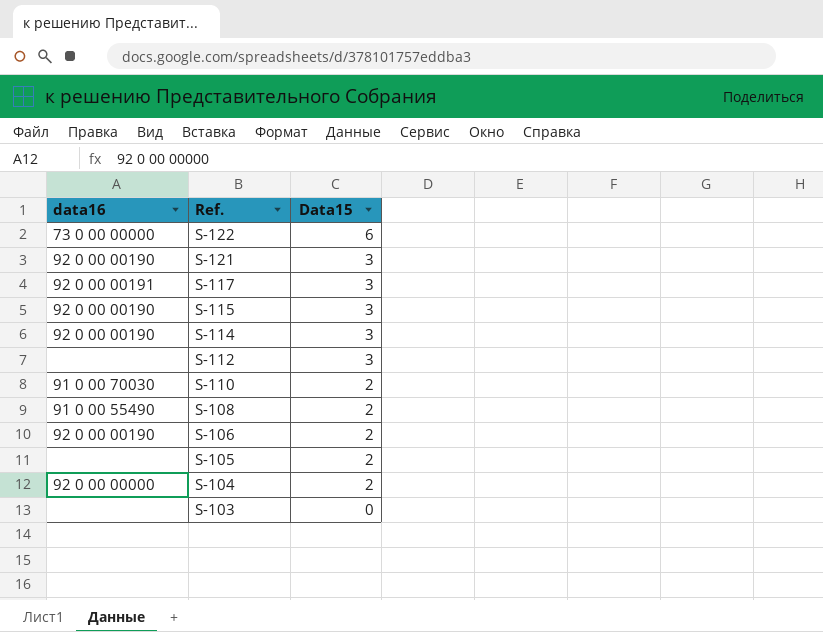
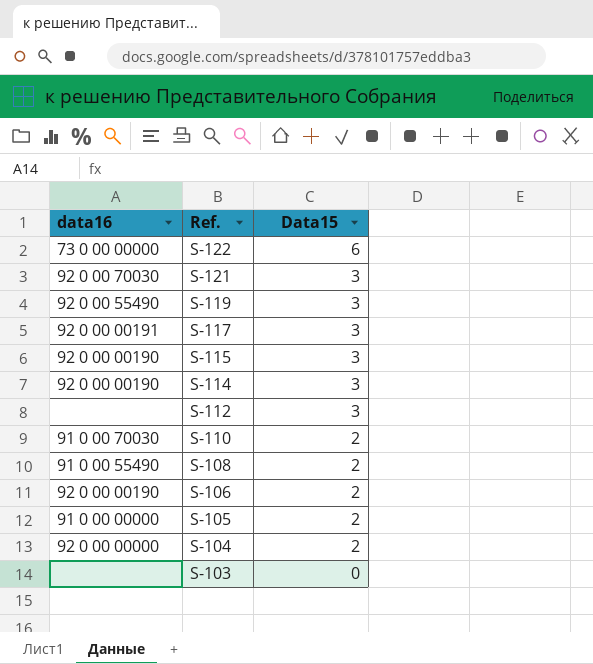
S-121 | data16: 92 0 00 00190 -> 92 0 00 70030
row S-119: none -> 92 0 00 55490 | 3
S-105 | data16: none -> 91 0 00 00000

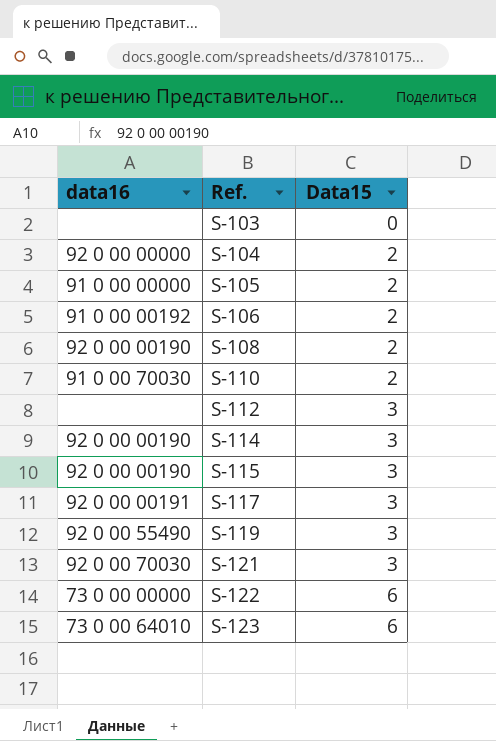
row order: Ref. descending -> Ref. ascending
S-106 | data16: 92 0 00 00190 -> 91 0 00 00192
S-108 | data16: 91 0 00 55490 -> 92 0 00 00190
row S-123: none -> 73 0 00 64010 | 6

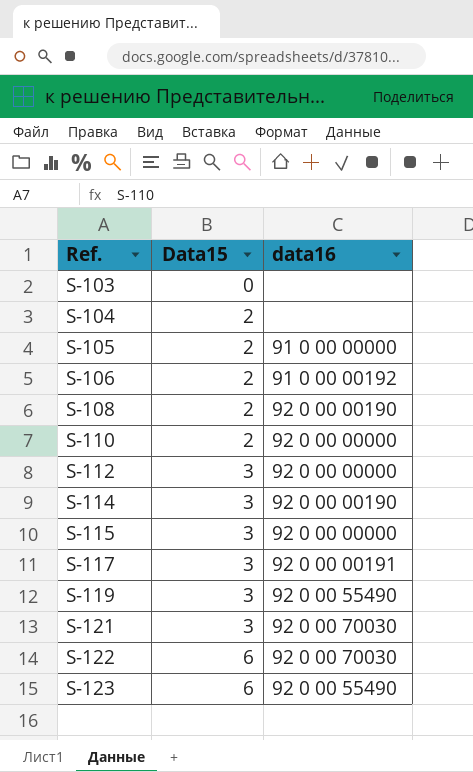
column data16 | position: 1 -> 3
S-104 | data16: 92 0 00 00000 -> none
S-110 | data16: 91 0 00 70030 -> 92 0 00 00000
S-112 | data16: none -> 92 0 00 00000
S-115 | data16: 92 0 00 00190 -> 92 0 00 00000
S-122 | data16: 73 0 00 00000 -> 92 0 00 70030
S-123 | data16: 73 0 00 64010 -> 92 0 00 55490

